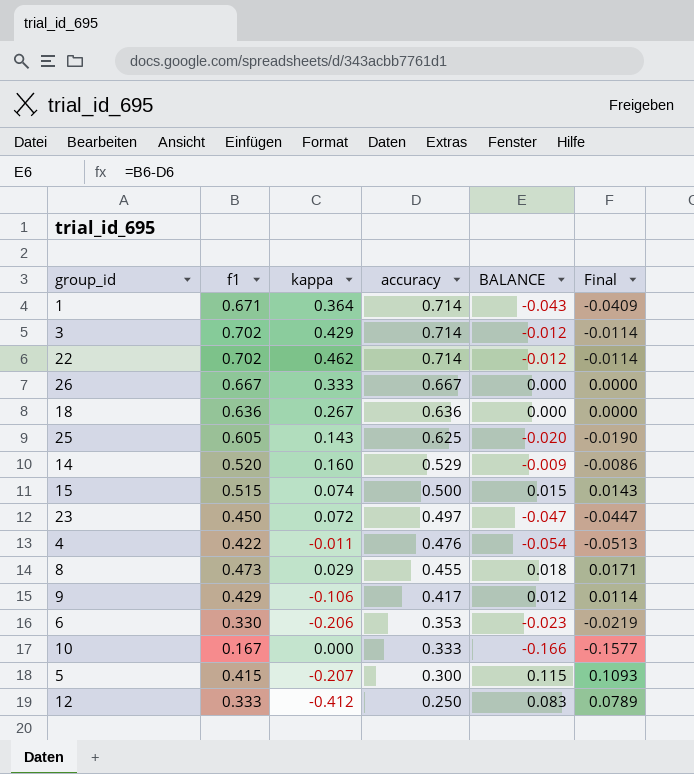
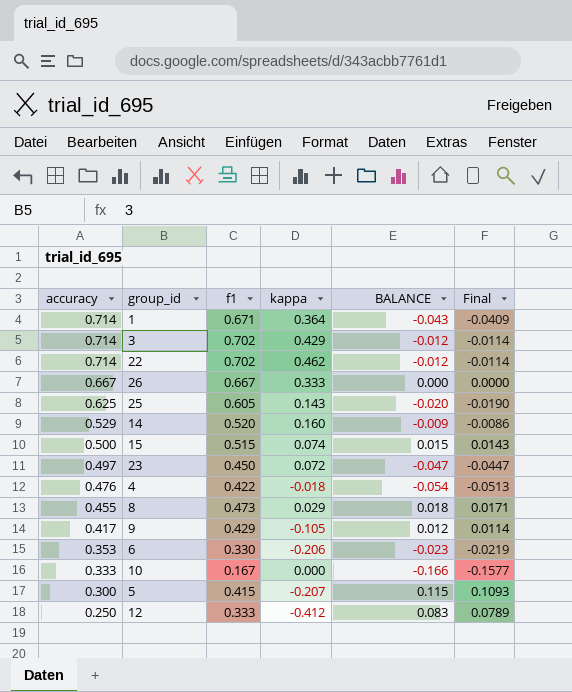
column accuracy | position: 4 -> 1
row 18: 0.636 | 0.267 | 0.636 | 0.000 | 0.0000 -> none
4 | kappa: -0.011 -> -0.018
9 | kappa: -0.106 -> -0.105

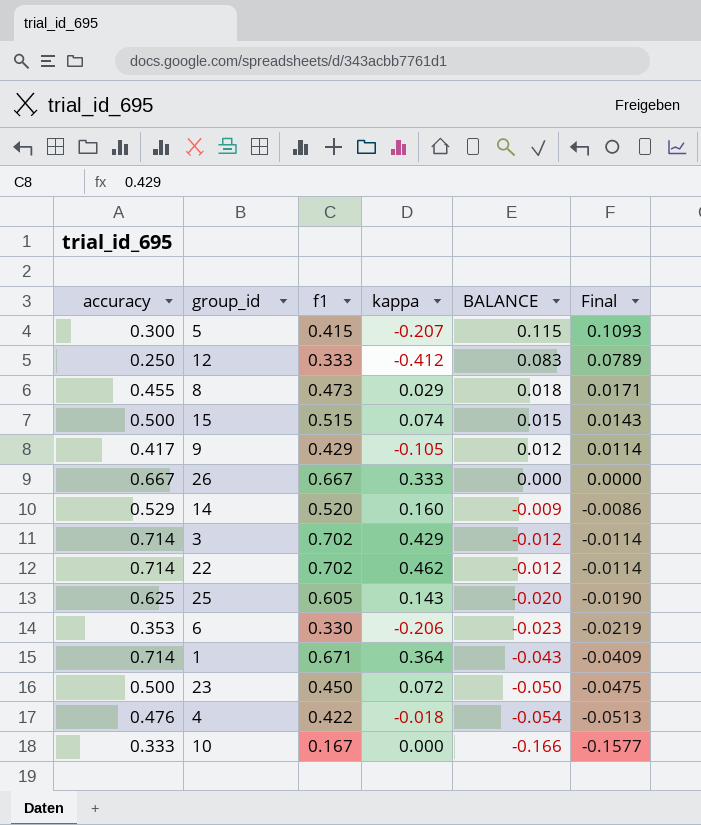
row order: accuracy descending -> BALANCE descending
23 | accuracy: 0.497 -> 0.500
23 | BALANCE: -0.047 -> -0.050
23 | Final: -0.0447 -> -0.0475

